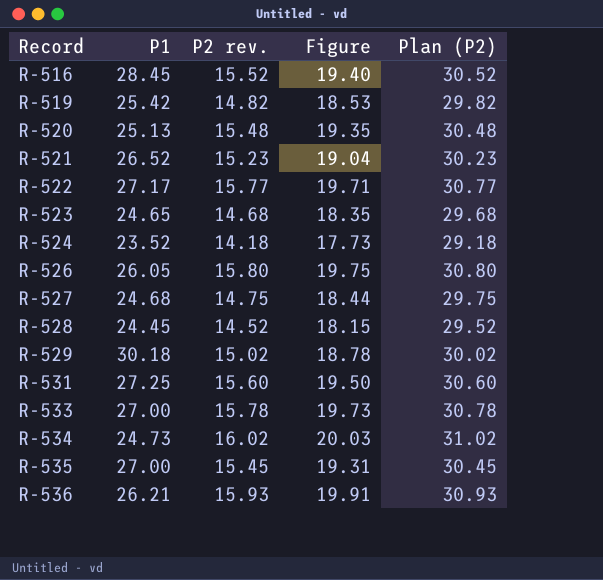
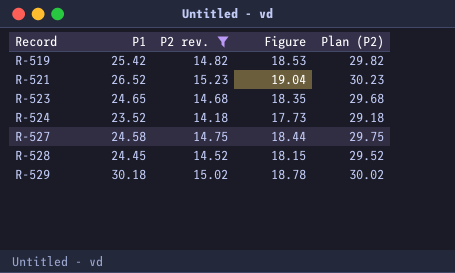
filter: none -> P2 rev. <= 15.23
R-527 | P1: 24.68 -> 24.58

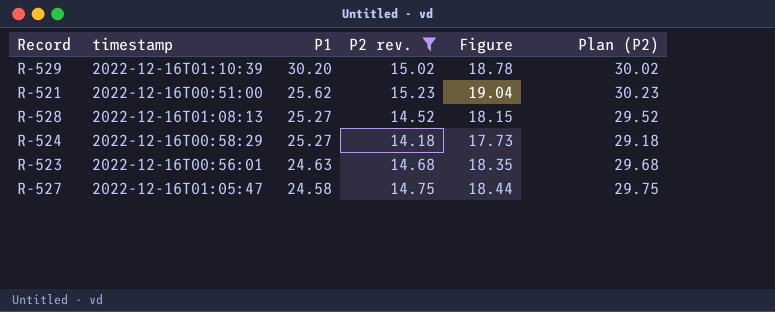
row order: Record ascending -> P1 descending
column timestamp | position: none -> 2
row R-519: 25.42 | 14.82 | 18.53 | 29.82 -> none
R-529 | P1: 30.18 -> 30.20
R-521 | P1: 26.52 -> 25.62
R-528 | P1: 24.45 -> 25.27
R-524 | P1: 23.52 -> 25.27
R-523 | P1: 24.65 -> 24.63

